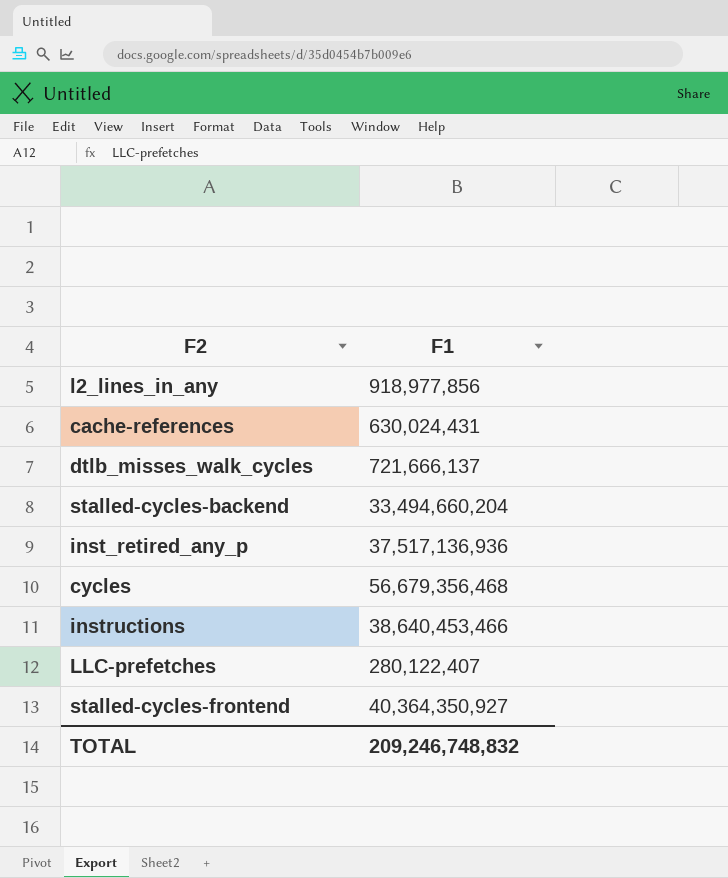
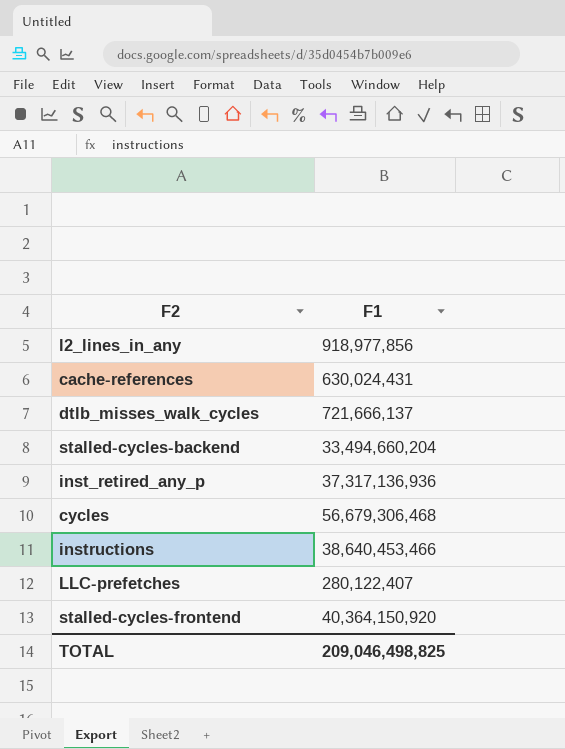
inst_retired_any_p | F1: 37,517,136,936 -> 37,317,136,936
cycles | F1: 56,679,356,468 -> 56,679,306,468
stalled-cycles-frontend | F1: 40,364,350,927 -> 40,364,150,920
TOTAL | F1: 209,246,748,832 -> 209,046,498,825

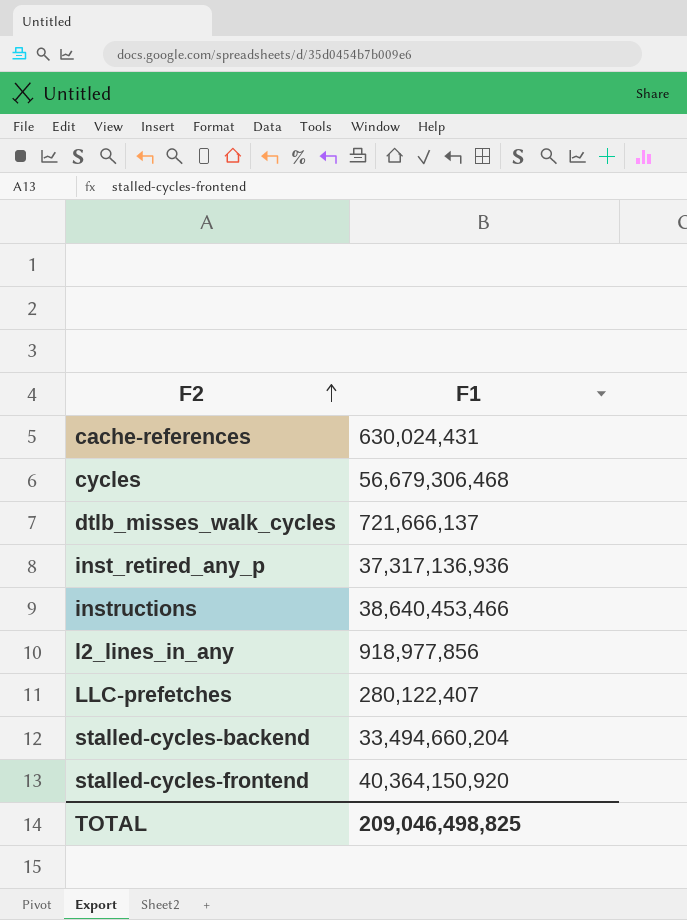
row order: none -> F2 ascending

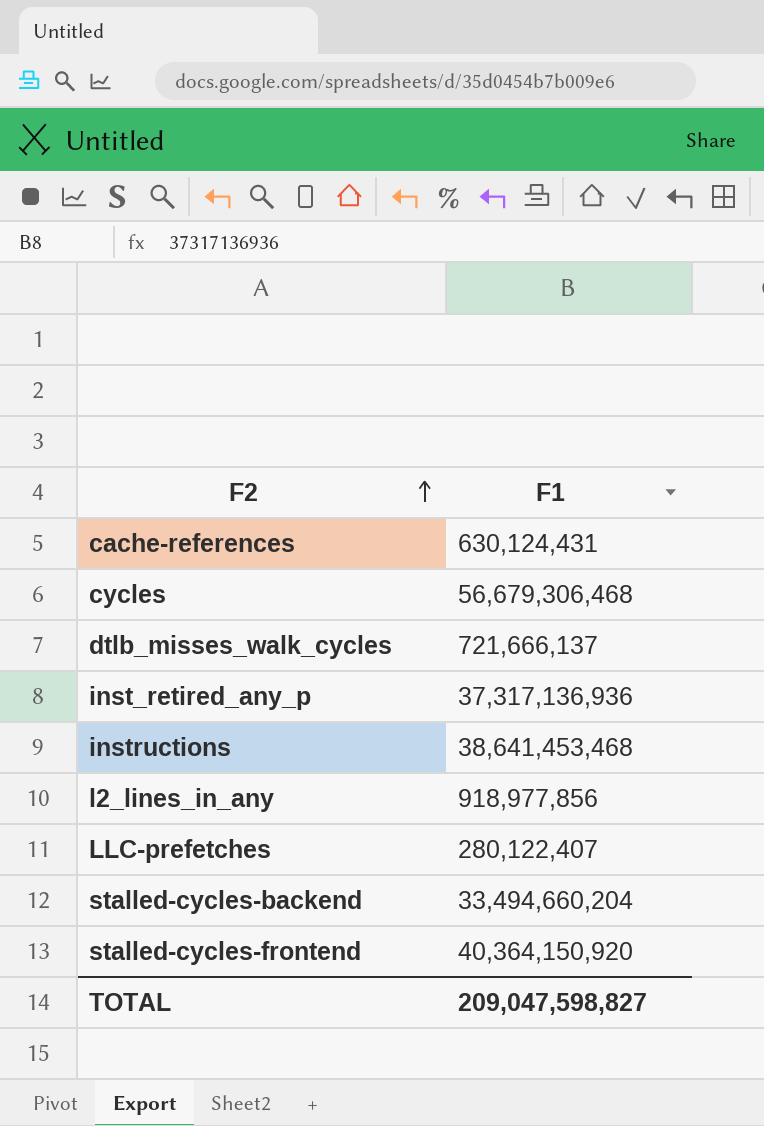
cache-references | F1: 630,024,431 -> 630,124,431
instructions | F1: 38,640,453,466 -> 38,641,453,468
TOTAL | F1: 209,046,498,825 -> 209,047,598,827

